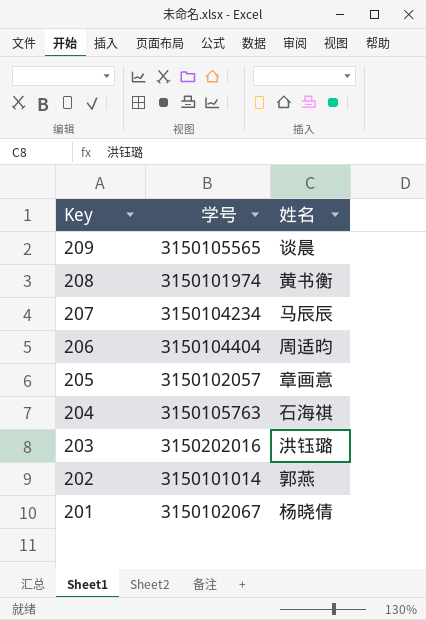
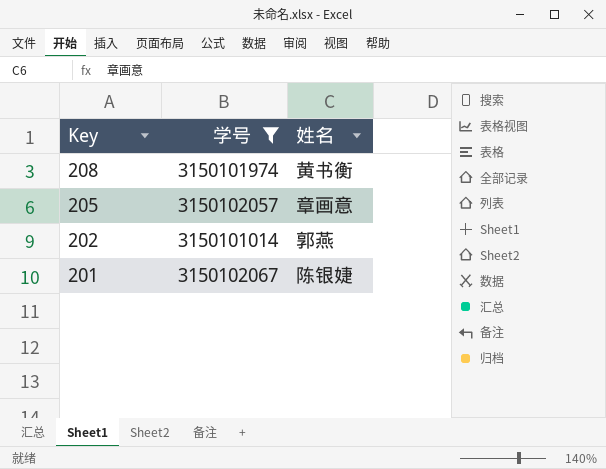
filter: none -> 学号 <= 3150102067
201 | 姓名: 杨晓倩 -> 陈银婕

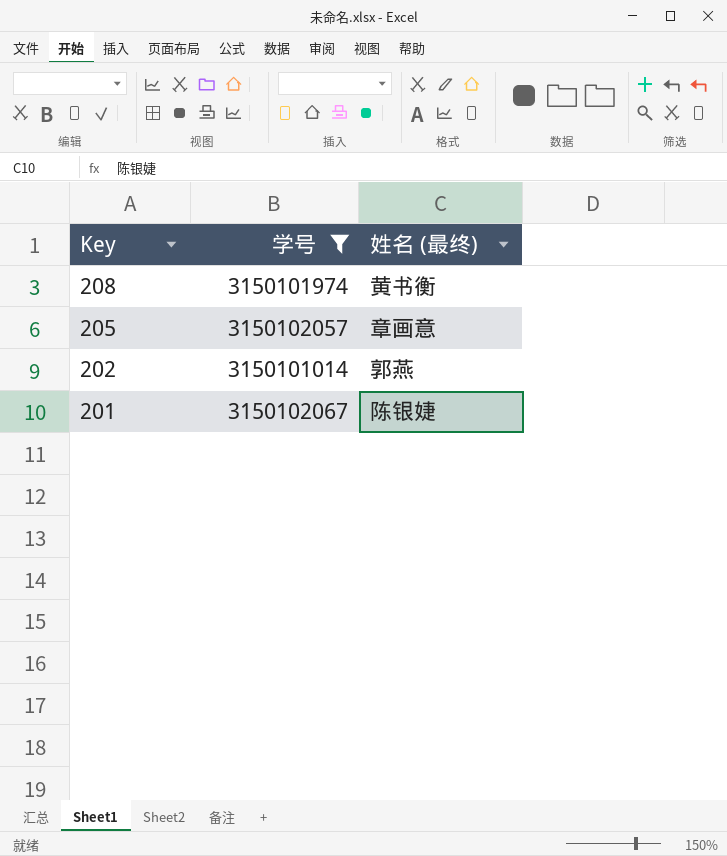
column name: 姓名 -> 姓名 (最终)

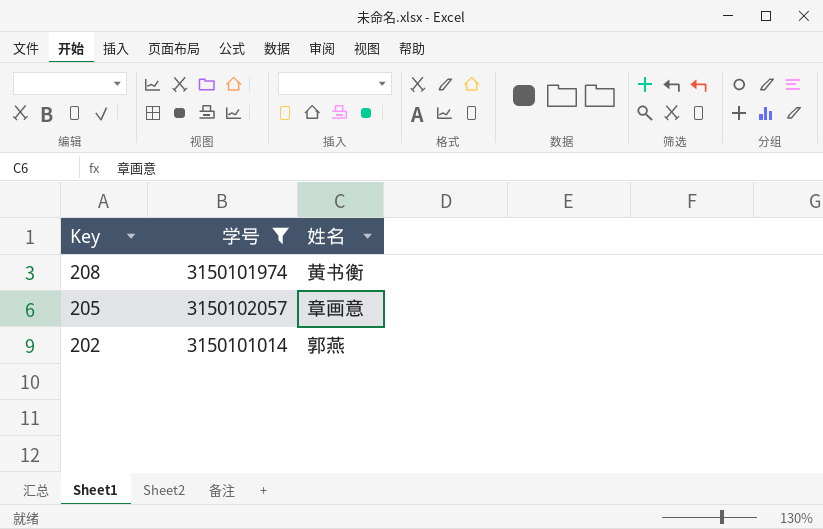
column name: 姓名 (最终) -> 姓名
row 201: 3150102067 | 陈银婕 -> none

